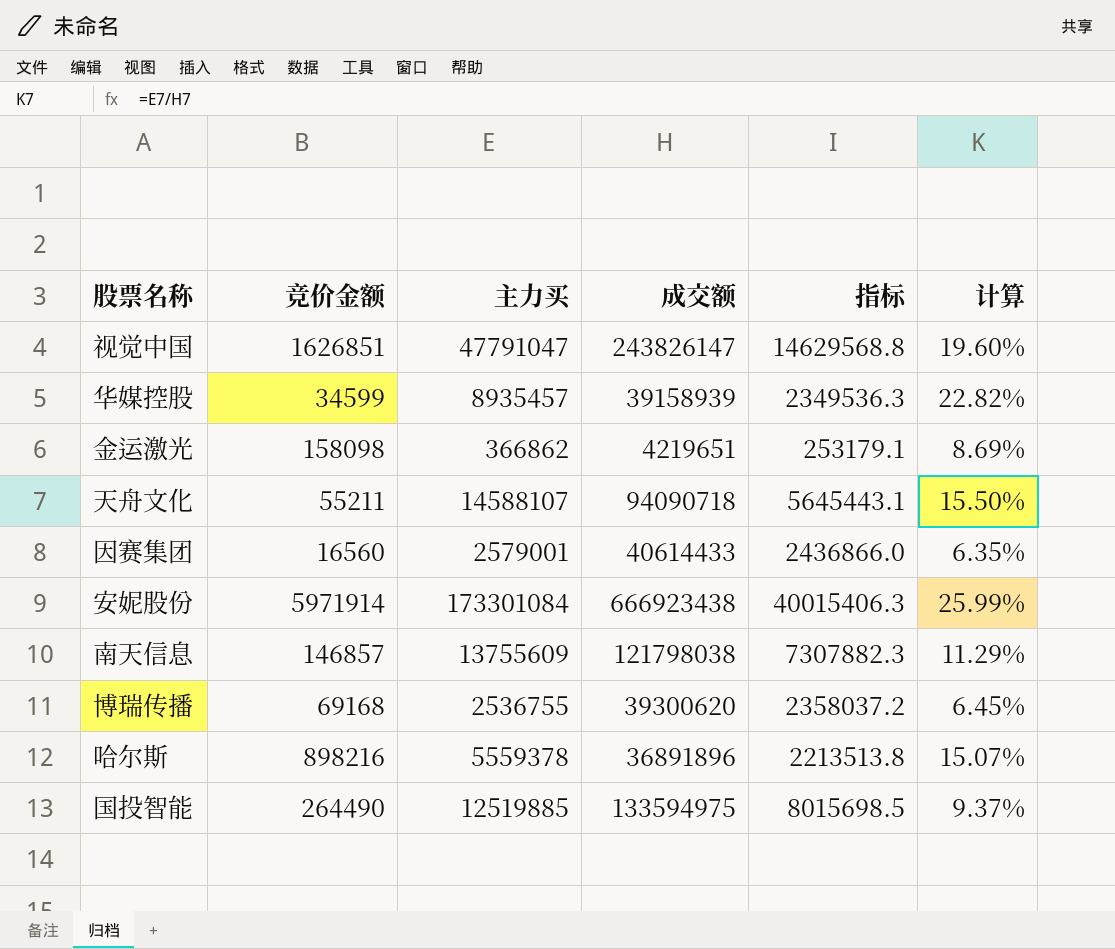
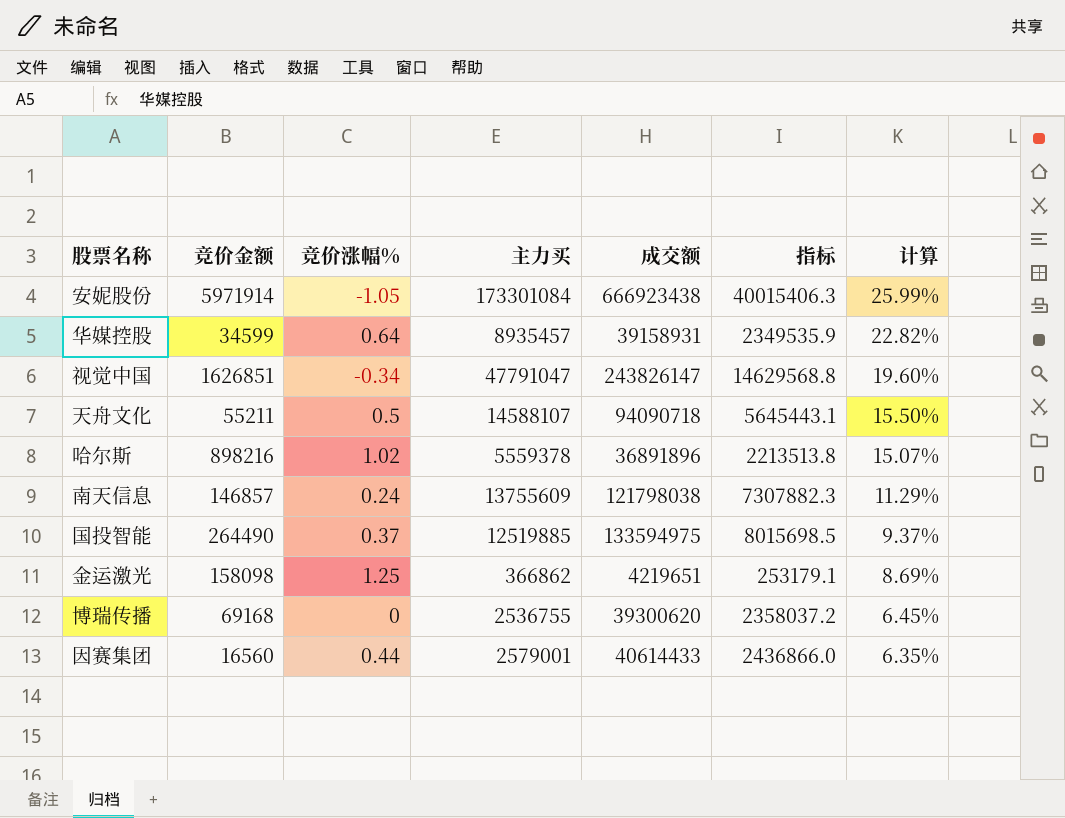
row order: none -> 计算 descending
column 竞价涨幅% | position: none -> 3
华媒控股 | 成交额: 39158939 -> 39158931
华媒控股 | 指标: 2349536.3 -> 2349535.9

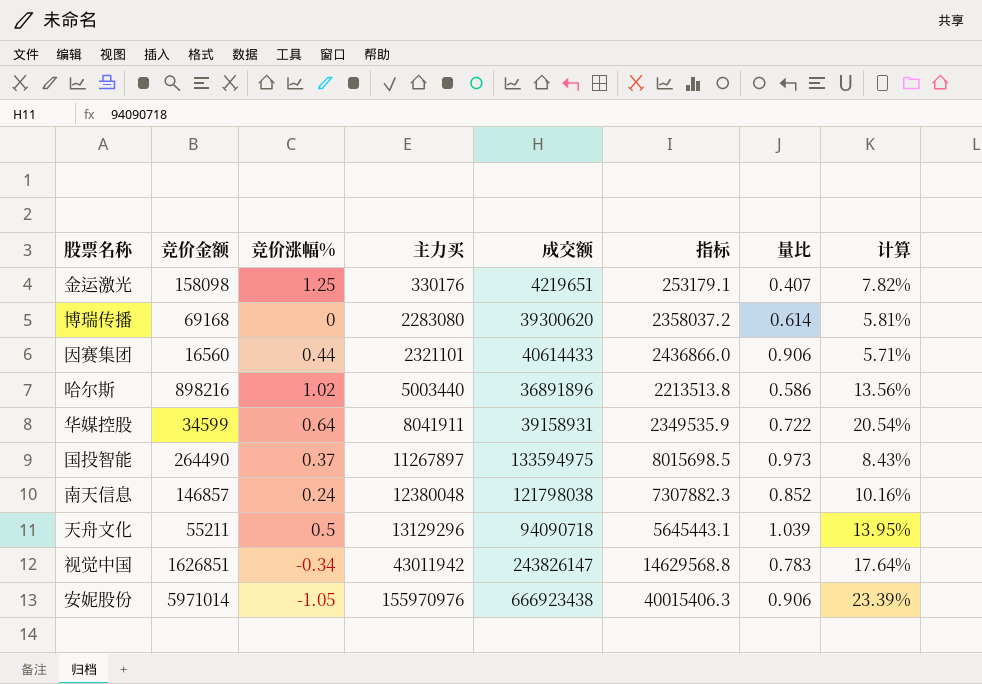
row order: 计算 descending -> 主力买 ascending
column 量比 | position: none -> 7
金运激光 | 主力买: 366862 -> 330176
金运激光 | 计算: 8.69% -> 7.82%
博瑞传播 | 主力买: 2536755 -> 2283080
博瑞传播 | 计算: 6.45% -> 5.81%
因赛集团 | 主力买: 2579001 -> 2321101
因赛集团 | 计算: 6.35% -> 5.71%
哈尔斯 | 主力买: 5559378 -> 5003440
哈尔斯 | 计算: 15.07% -> 13.56%
华媒控股 | 主力买: 8935457 -> 8041911
华媒控股 | 计算: 22.82% -> 20.54%
国投智能 | 主力买: 12519885 -> 11267897
国投智能 | 计算: 9.37% -> 8.43%
南天信息 | 主力买: 13755609 -> 12380048
南天信息 | 计算: 11.29% -> 10.16%
天舟文化 | 主力买: 14588107 -> 13129296
天舟文化 | 计算: 15.50% -> 13.95%
视觉中国 | 主力买: 47791047 -> 43011942
视觉中国 | 计算: 19.60% -> 17.64%
安妮股份 | 竞价金额: 5971914 -> 5971014
安妮股份 | 主力买: 173301084 -> 155970976
安妮股份 | 计算: 25.99% -> 23.39%

